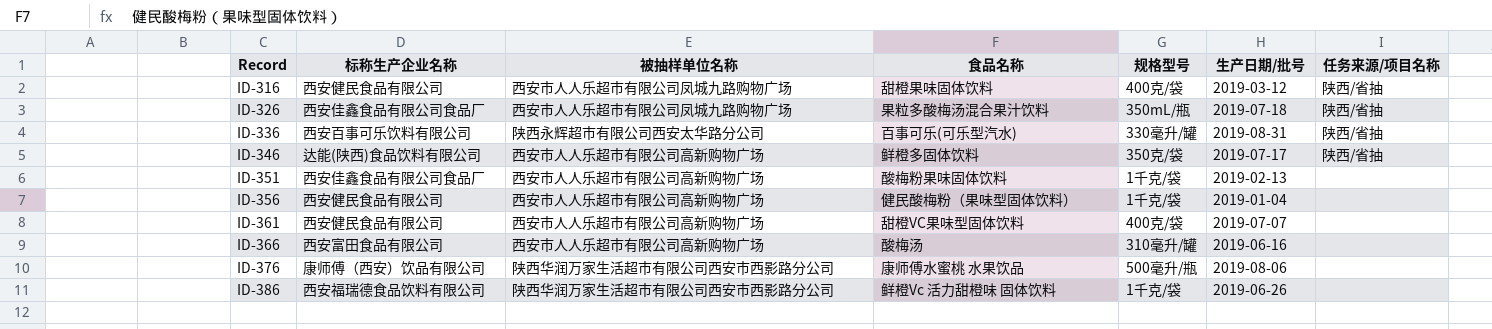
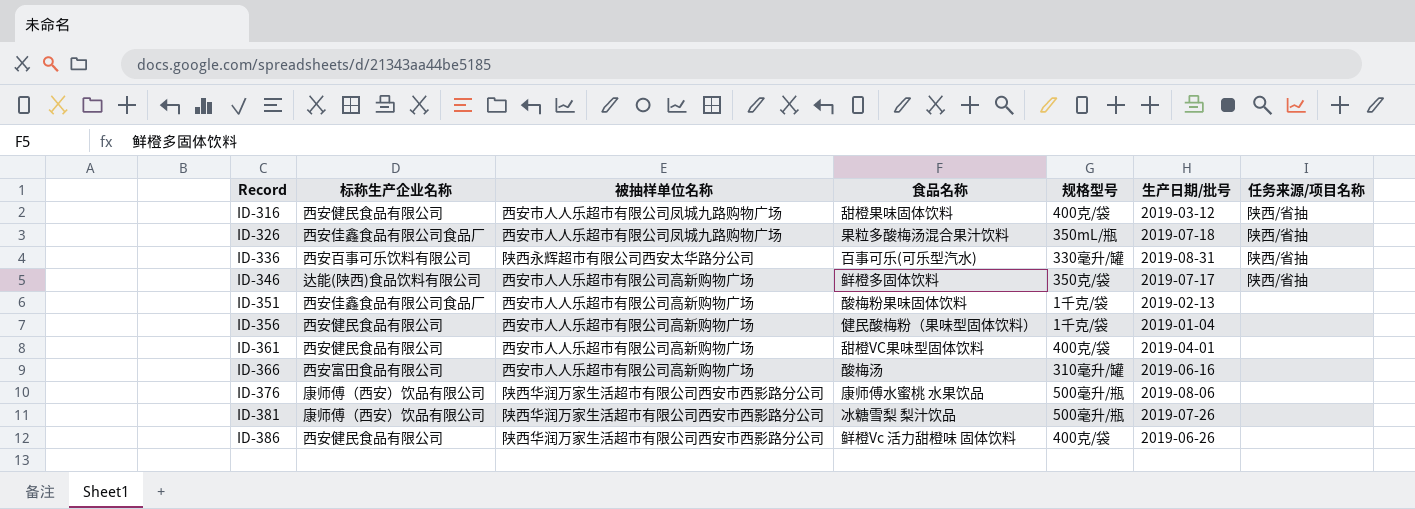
ID-361 | 生产日期/批号: 2019-07-07 -> 2019-04-01
row ID-381: none -> 康师傅（西安）饮品有限公司 | 陕西华润万家生活超市有限公司西安市西影路分公司 | 冰糖雪梨 梨汁饮品 | 500毫升/瓶 | 2019-07-26 | none
ID-386 | 标称生产企业名称: 西安福瑞德食品饮料有限公司 -> 西安健民食品有限公司
ID-386 | 规格型号: 1千克/袋 -> 400克/袋

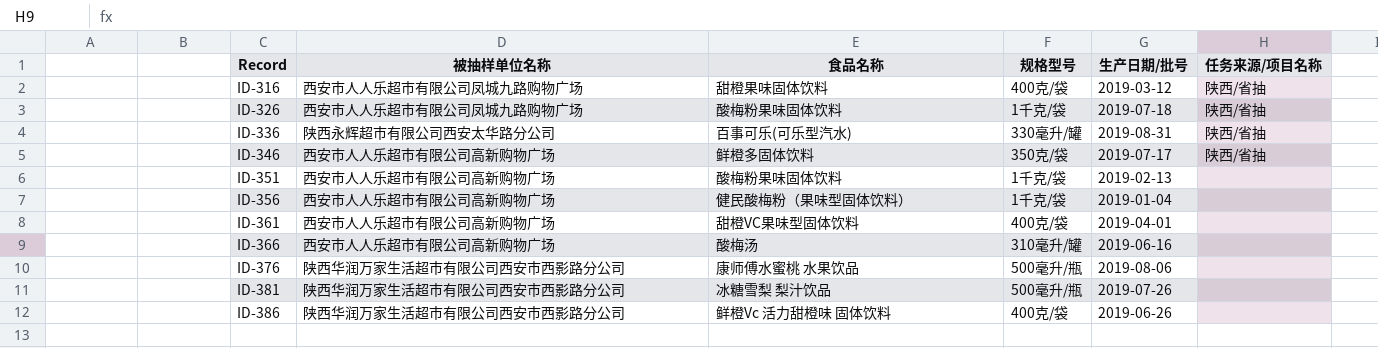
column 标称生产企业名称 | position: 2 -> none
ID-326 | 食品名称: 果粒多酸梅汤混合果汁饮料 -> 酸梅粉果味固体饮料
ID-326 | 规格型号: 350mL/瓶 -> 1千克/袋

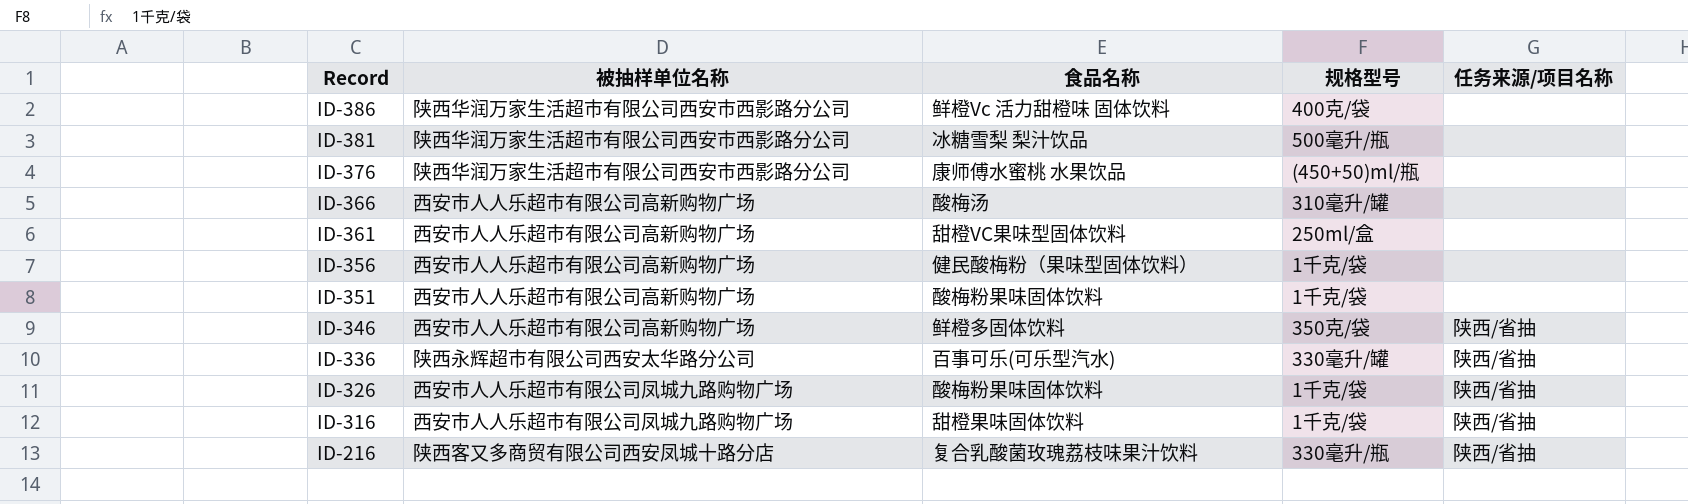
row order: Record ascending -> Record descending
column 生产日期/批号 | position: 5 -> none
ID-376 | 规格型号: 500毫升/瓶 -> (450+50)ml/瓶
ID-361 | 规格型号: 400克/袋 -> 250ml/盒
ID-316 | 规格型号: 400克/袋 -> 1千克/袋
row ID-216: none -> 陕西客又多商贸有限公司西安凤城十路分店 | 复合乳酸菌玫瑰荔枝味果汁饮料 | 330毫升/瓶 | 陕西/省抽

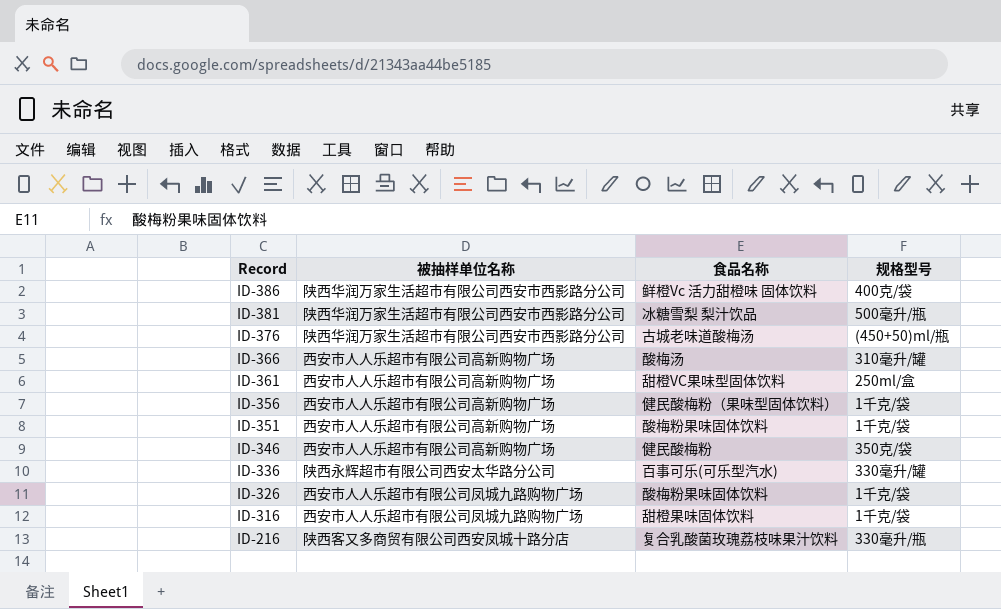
column 任务来源/项目名称 | position: 5 -> none
ID-376 | 食品名称: 康师傅水蜜桃 水果饮品 -> 古城老味道酸梅汤
ID-346 | 食品名称: 鲜橙多固体饮料 -> 健民酸梅粉

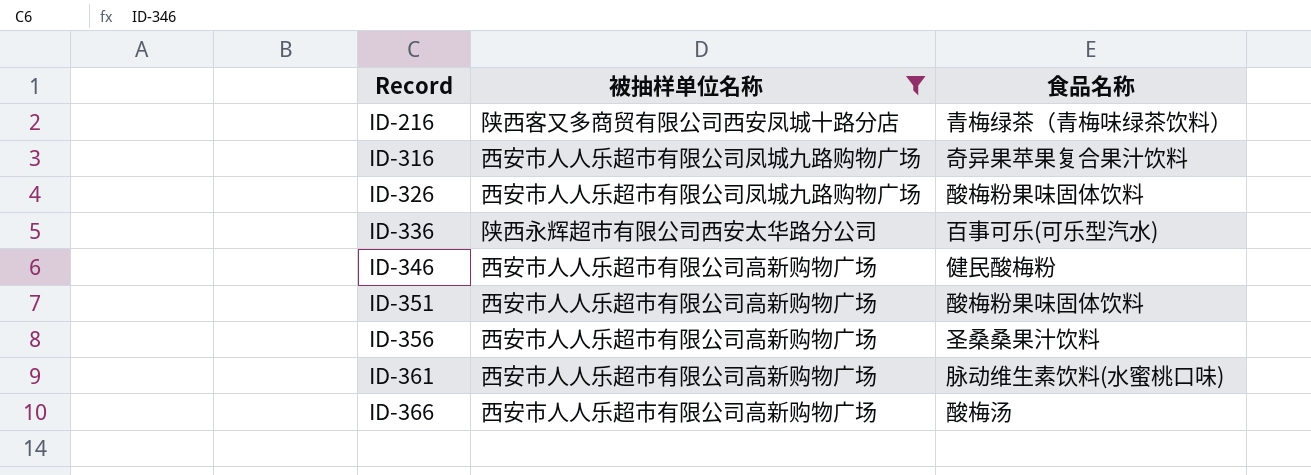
filter: none -> 被抽样单位名称 != 陕西华润万家生活超市有限公司西安市西影路分公司
row order: Record descending -> Record ascending
column 规格型号 | position: 4 -> none
ID-216 | 食品名称: 复合乳酸菌玫瑰荔枝味果汁饮料 -> 青梅绿茶（青梅味绿茶饮料）
ID-316 | 食品名称: 甜橙果味固体饮料 -> 奇异果苹果复合果汁饮料
ID-356 | 食品名称: 健民酸梅粉（果味型固体饮料） -> 圣桑桑果汁饮料
ID-361 | 食品名称: 甜橙VC果味型固体饮料 -> 脉动维生素饮料(水蜜桃口味)

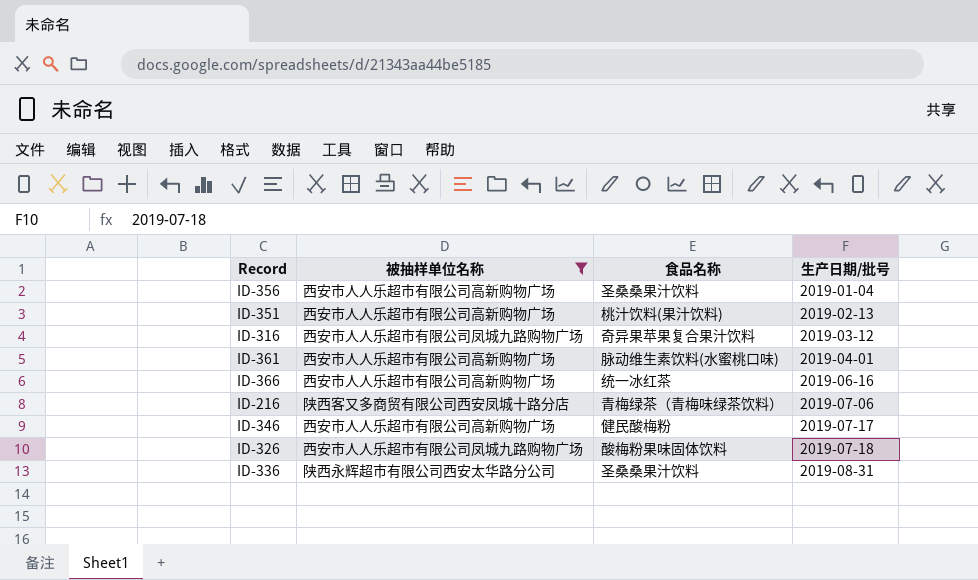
row order: Record ascending -> 生产日期/批号 ascending
column 生产日期/批号 | position: none -> 4
ID-351 | 食品名称: 酸梅粉果味固体饮料 -> 桃汁饮料(果汁饮料)
ID-366 | 食品名称: 酸梅汤 -> 统一冰红茶
ID-336 | 食品名称: 百事可乐(可乐型汽水) -> 圣桑桑果汁饮料

